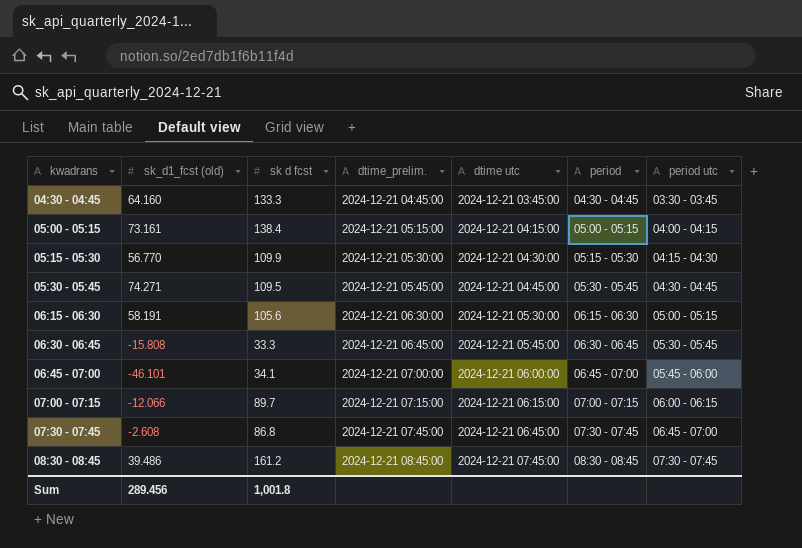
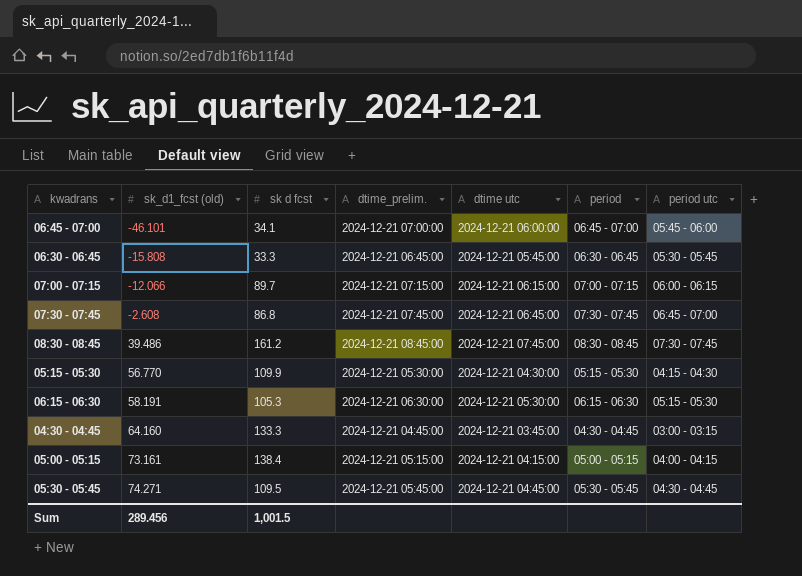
row order: kwadrans ascending -> sk_d1_fcst (old) ascending
06:15 - 06:30 | sk d fcst: 105.6 -> 105.3
06:15 - 06:30 | period utc: 05:00 - 05:15 -> 05:15 - 05:30
04:30 - 04:45 | period utc: 03:30 - 03:45 -> 03:00 - 03:15
Sum | sk d fcst: 1,001.8 -> 1,001.5

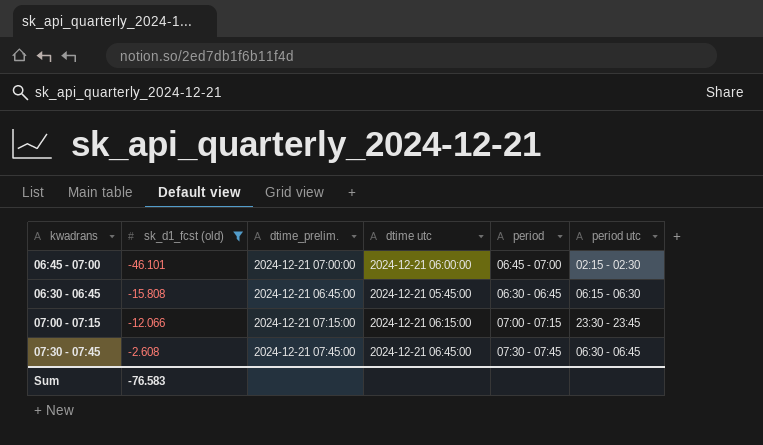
filter: none -> sk_d1_fcst (old) <= -2.608
column sk d fcst | position: 3 -> none
06:45 - 07:00 | period utc: 05:45 - 06:00 -> 02:15 - 02:30
06:30 - 06:45 | period utc: 05:30 - 05:45 -> 06:15 - 06:30
07:00 - 07:15 | period utc: 06:00 - 06:15 -> 23:30 - 23:45
07:30 - 07:45 | period utc: 06:45 - 07:00 -> 06:30 - 06:45
Sum | sk_d1_fcst (old): 289.456 -> -76.583

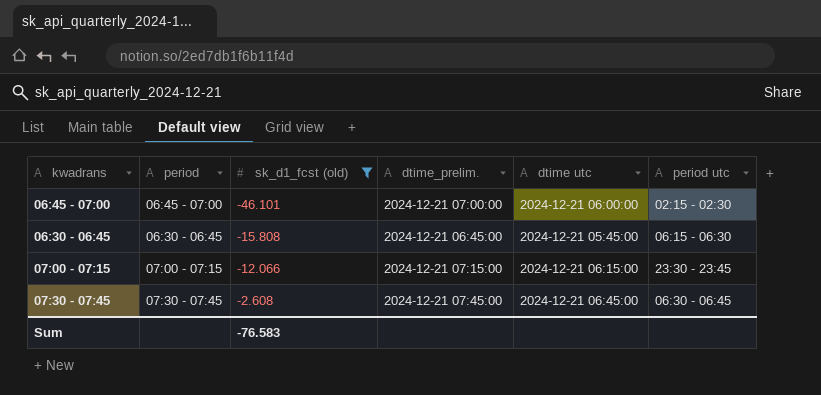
column period | position: 5 -> 2

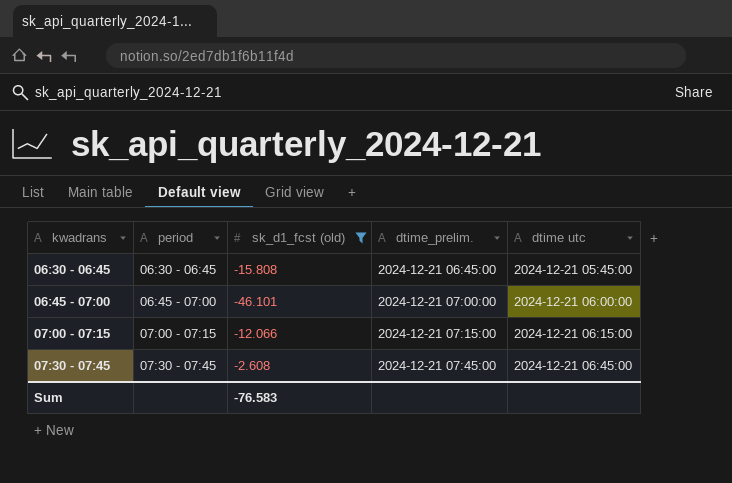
row order: sk_d1_fcst (old) ascending -> kwadrans ascending
column period utc | position: 6 -> none

